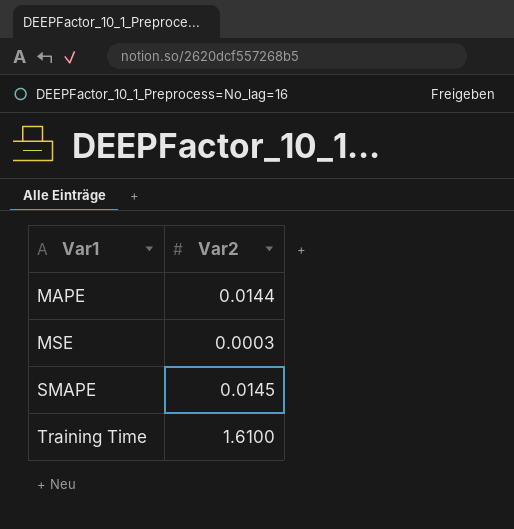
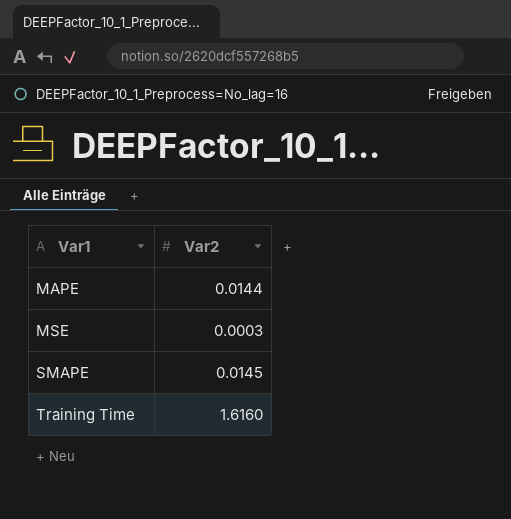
Training Time | Var2: 1.6100 -> 1.6160

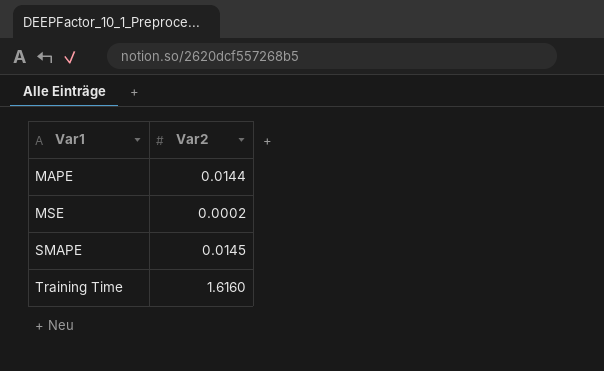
MSE | Var2: 0.0003 -> 0.0002

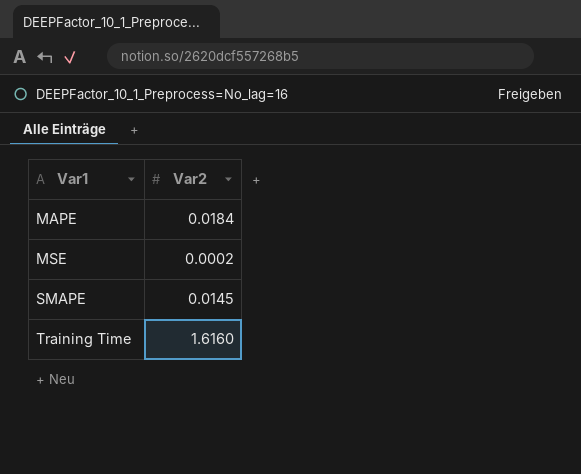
MAPE | Var2: 0.0144 -> 0.0184

